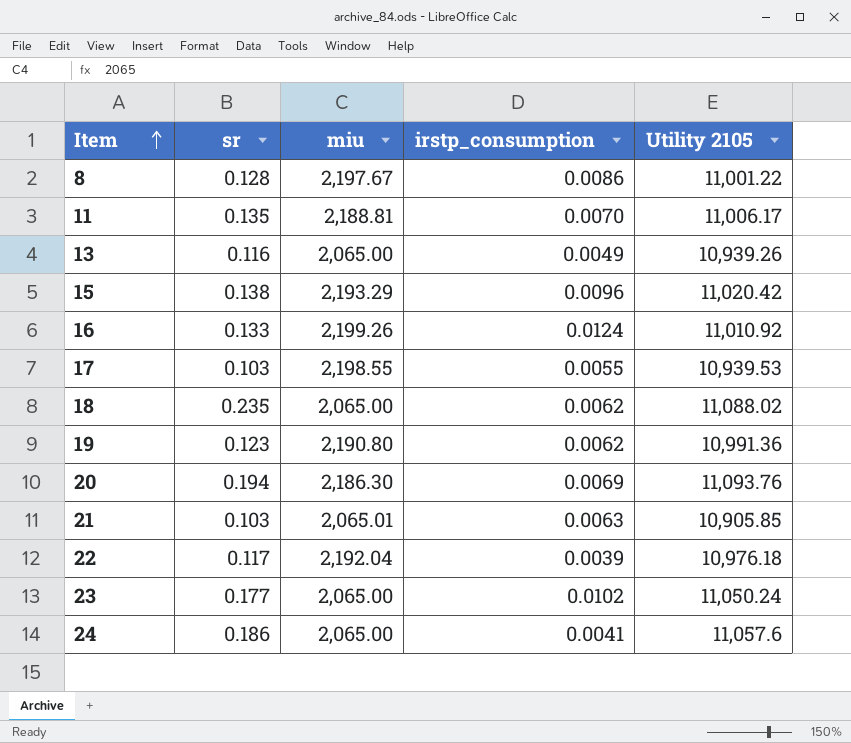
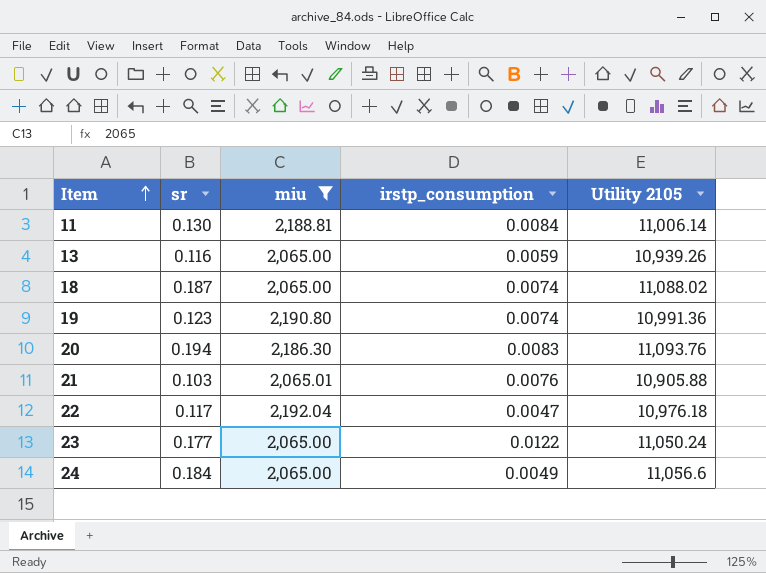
filter: none -> miu <= 2,192.04
11 | sr: 0.135 -> 0.130
11 | irstp_consumption: 0.0070 -> 0.0084
11 | Utility 2105: 11,006.17 -> 11,006.14
13 | irstp_consumption: 0.0049 -> 0.0059
18 | sr: 0.235 -> 0.187
18 | irstp_consumption: 0.0062 -> 0.0074
19 | irstp_consumption: 0.0062 -> 0.0074
20 | irstp_consumption: 0.0069 -> 0.0083
21 | irstp_consumption: 0.0063 -> 0.0076
21 | Utility 2105: 10,905.85 -> 10,905.88
22 | irstp_consumption: 0.0039 -> 0.0047
23 | irstp_consumption: 0.0102 -> 0.0122
24 | sr: 0.186 -> 0.184
24 | irstp_consumption: 0.0041 -> 0.0049
24 | Utility 2105: 11,057.6 -> 11,056.6

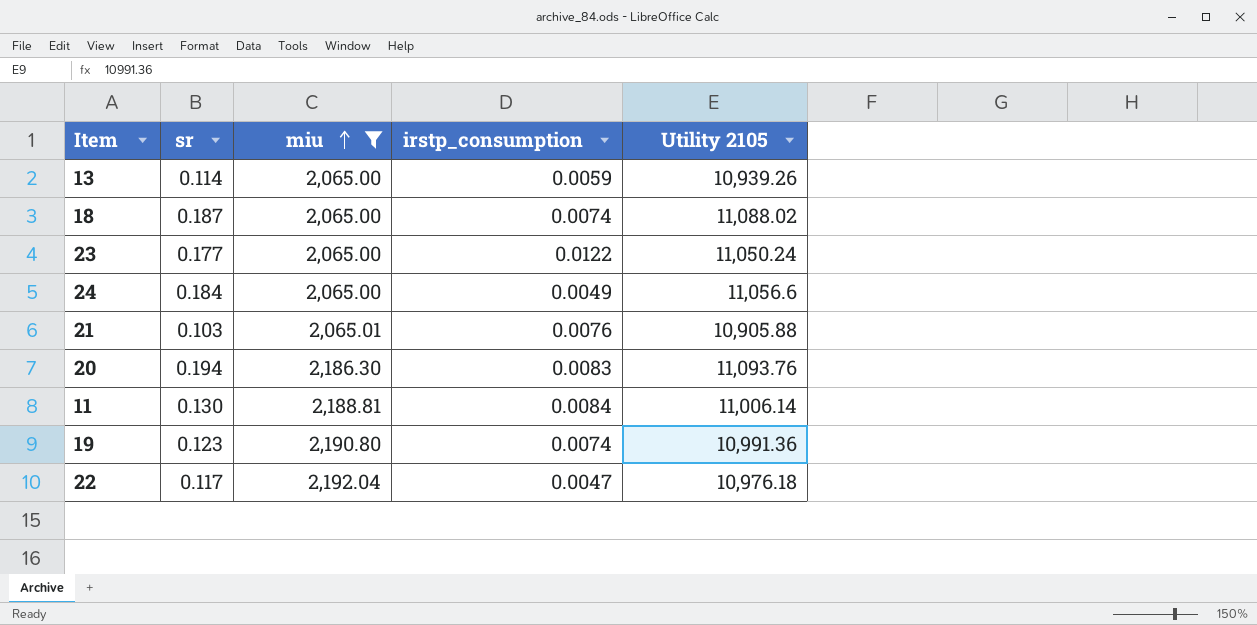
row order: Item ascending -> miu ascending
13 | sr: 0.116 -> 0.114

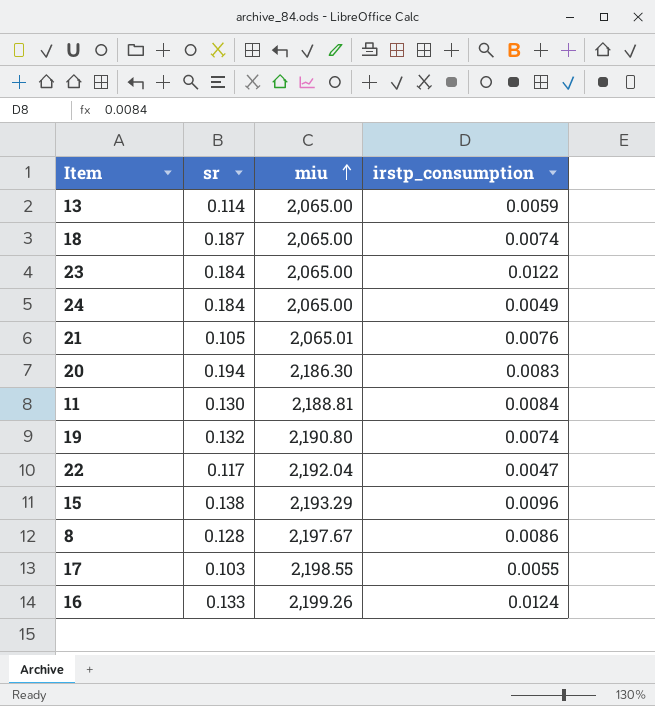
filter: miu <= 2,192.04 -> none
column Utility 2105 | position: 5 -> none
23 | sr: 0.177 -> 0.184
21 | sr: 0.103 -> 0.105
19 | sr: 0.123 -> 0.132

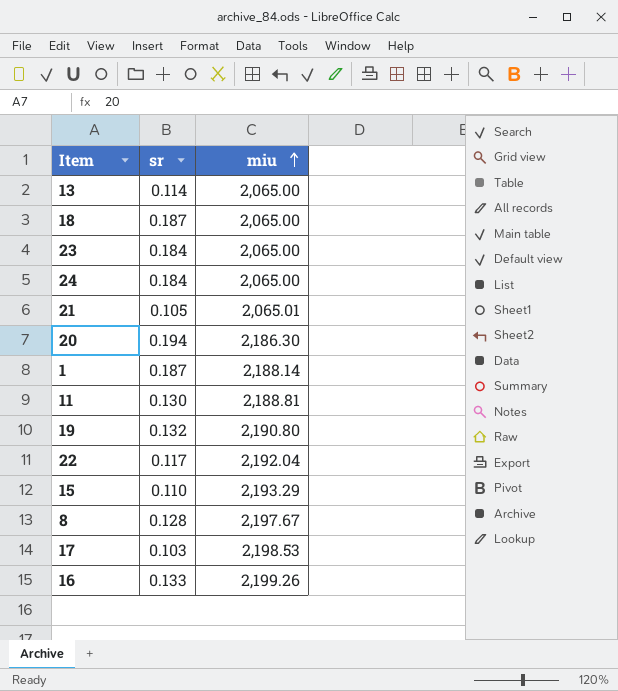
column irstp_consumption | position: 4 -> none
row 1: none -> 0.187 | 2,188.14
15 | sr: 0.138 -> 0.110
17 | miu: 2,198.55 -> 2,198.53

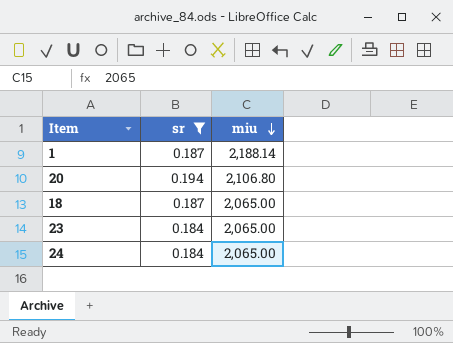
filter: none -> sr >= 0.184
row order: miu ascending -> miu descending
20 | miu: 2,186.30 -> 2,106.80

